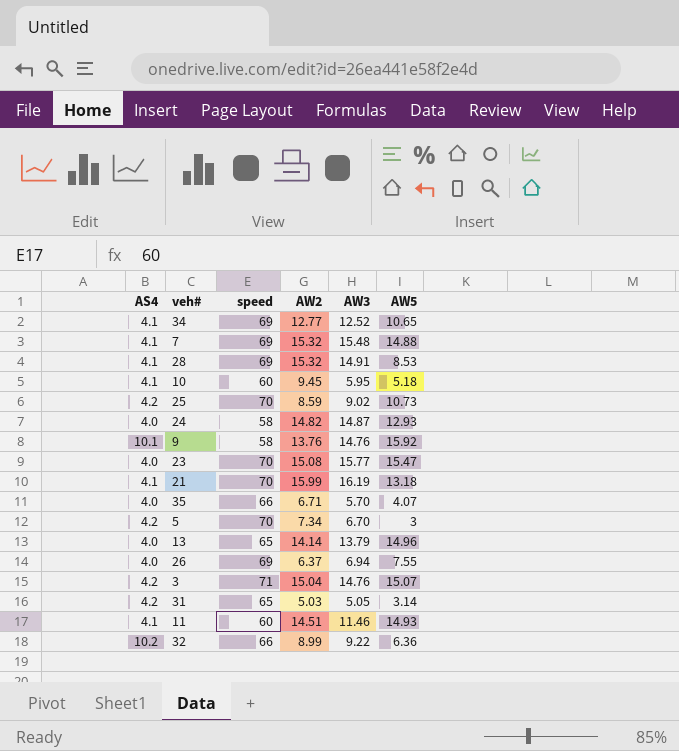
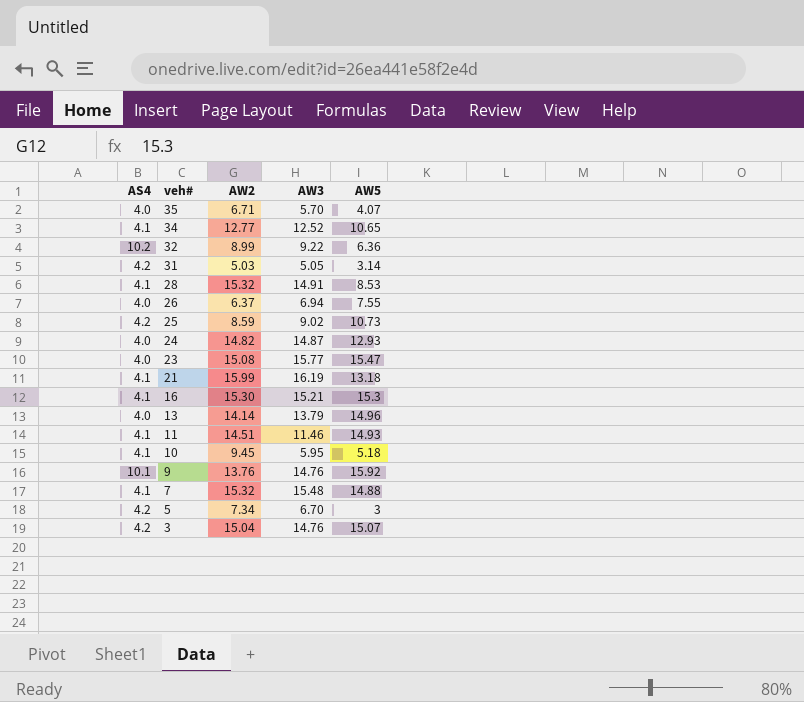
row order: none -> veh# descending
column speed | position: 3 -> none
row 16: none -> 4.1 | 15.30 | 15.21 | 15.3

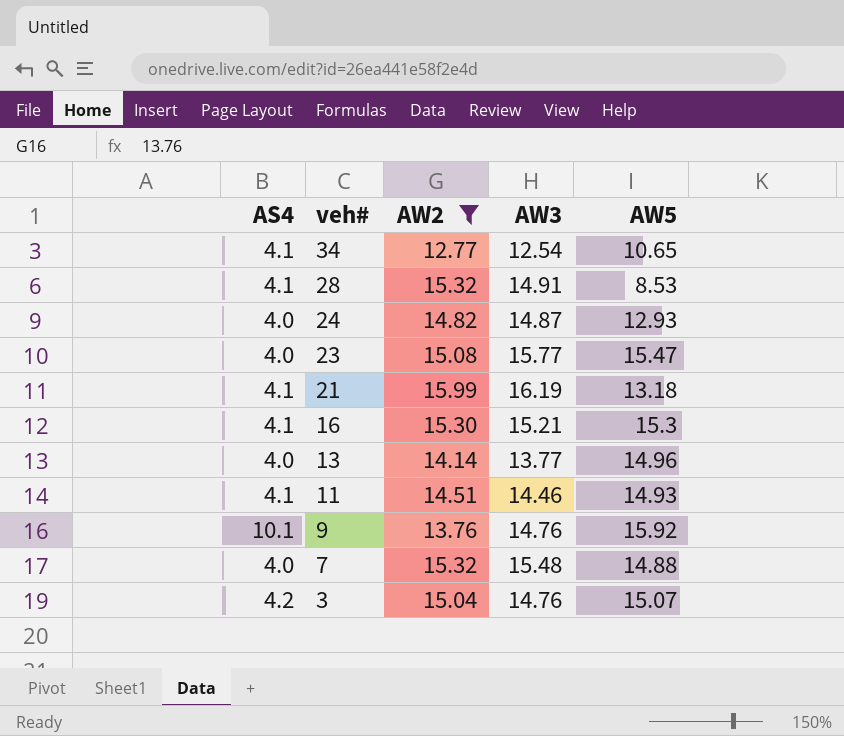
filter: none -> AW2 >= 12.77
34 | AW3: 12.52 -> 12.54
13 | AW3: 13.79 -> 13.77
11 | AW3: 11.46 -> 14.46
7 | AS4: 4.1 -> 4.0

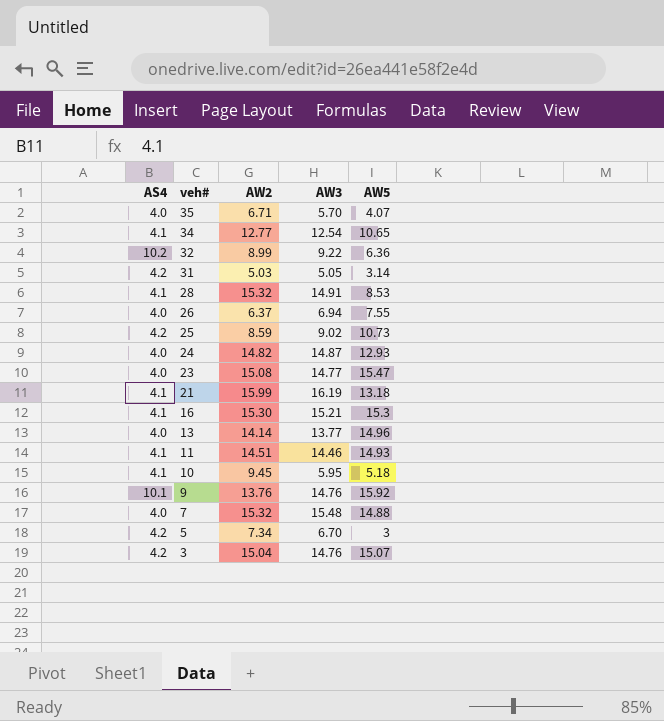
filter: AW2 >= 12.77 -> none
23 | AW3: 15.77 -> 14.77

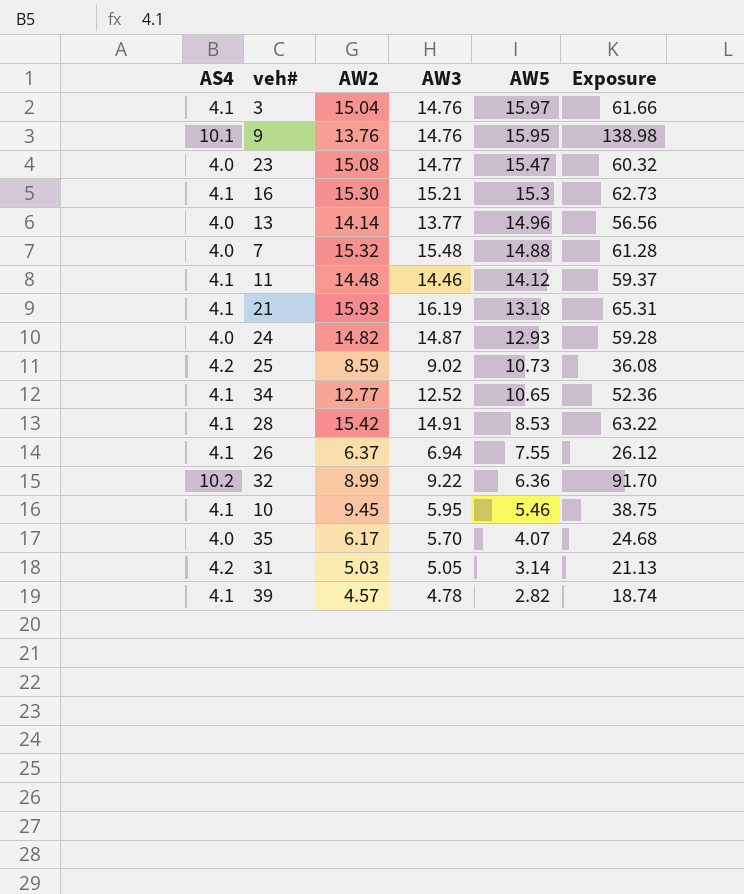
row order: veh# descending -> AW5 descending
column Exposure | formula: none -> [AS4] * [AW2]
row 5: 4.2 | 7.34 | 6.70 | 3 -> none
3 | AS4: 4.2 -> 4.1
3 | AW5: 15.07 -> 15.97
9 | AW5: 15.92 -> 15.95
11 | AW2: 14.51 -> 14.48
11 | AW5: 14.93 -> 14.12
21 | AW2: 15.99 -> 15.93
34 | AW3: 12.54 -> 12.52
28 | AW2: 15.32 -> 15.42
26 | AS4: 4.0 -> 4.1
10 | AW5: 5.18 -> 5.46
35 | AW2: 6.71 -> 6.17
row 39: none -> 4.1 | 4.57 | 4.78 | 2.82 | 18.74

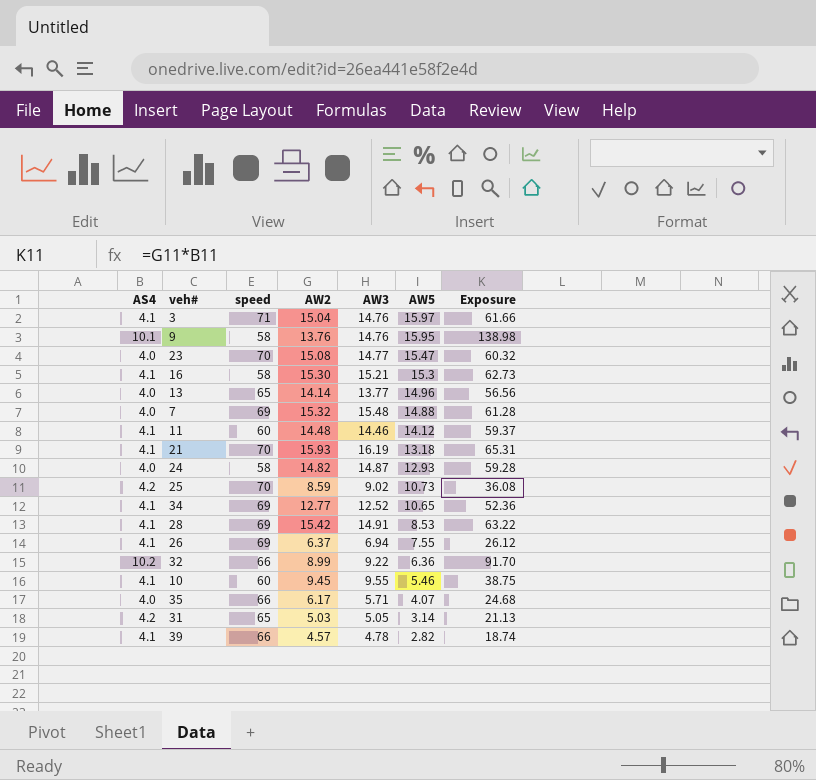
column speed | position: none -> 3
10 | AW3: 5.95 -> 9.55
35 | AW3: 5.70 -> 5.71

